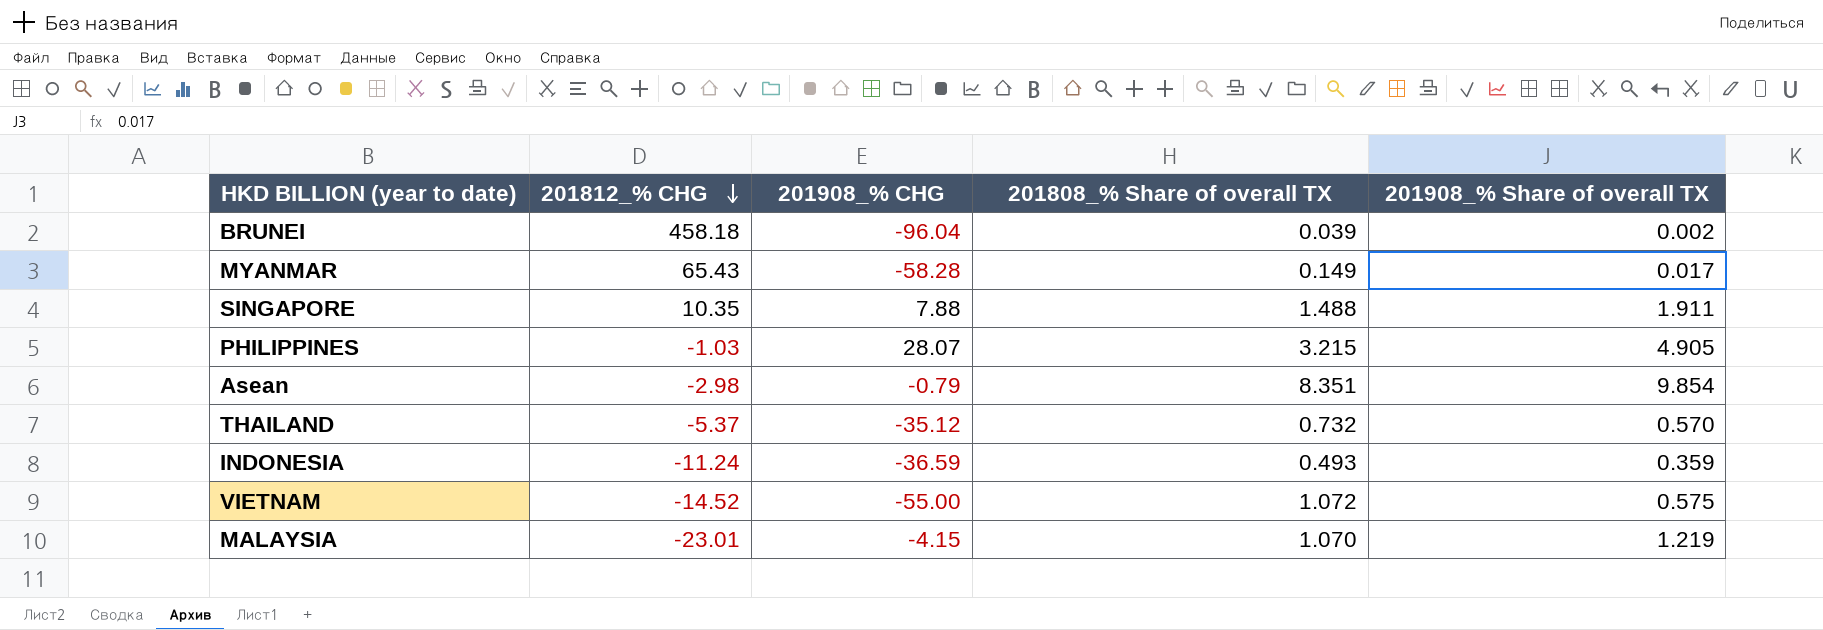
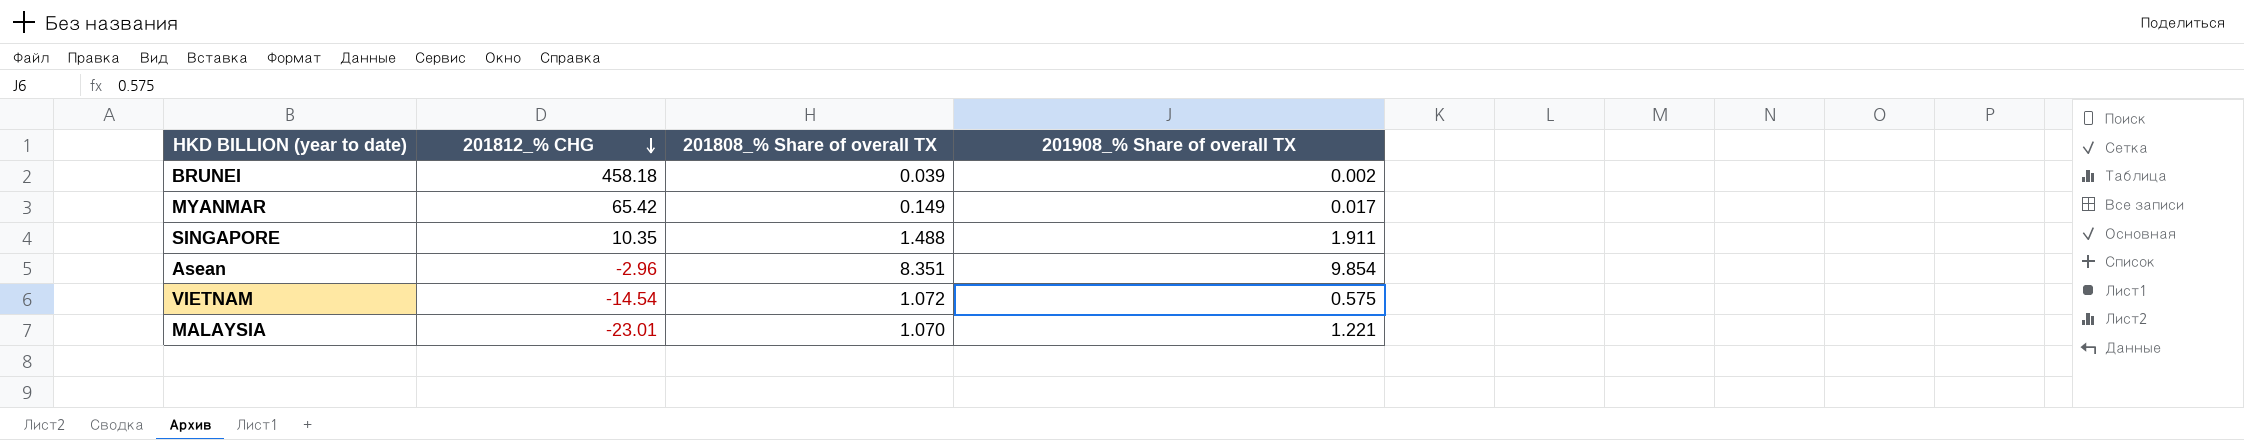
column 201908_% CHG | position: 3 -> none
row PHILIPPINES: -1.03 | 28.07 | 3.215 | 4.905 -> none
row THAILAND: -5.37 | -35.12 | 0.732 | 0.570 -> none
row INDONESIA: -11.24 | -36.59 | 0.493 | 0.359 -> none
MYANMAR | 201812_% CHG: 65.43 -> 65.42
Asean | 201812_% CHG: -2.98 -> -2.96
VIETNAM | 201812_% CHG: -14.52 -> -14.54
MALAYSIA | 201908_% Share of overall TX: 1.219 -> 1.221

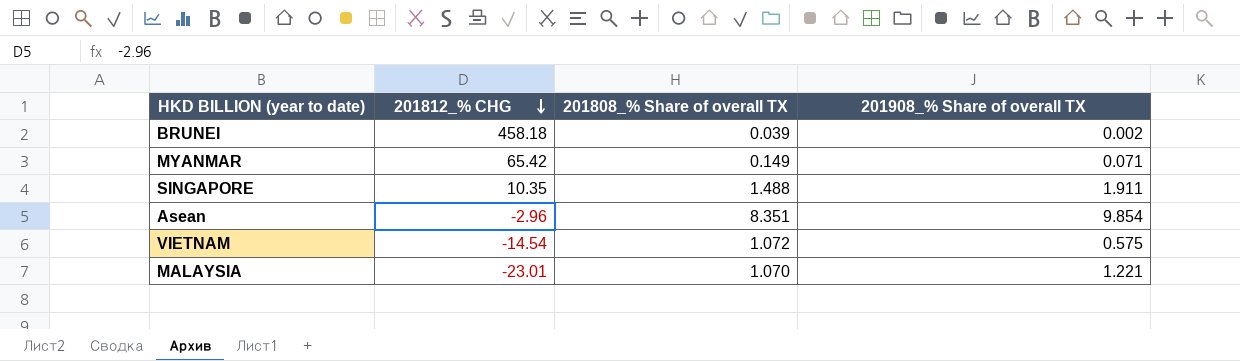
MYANMAR | 201908_% Share of overall TX: 0.017 -> 0.071

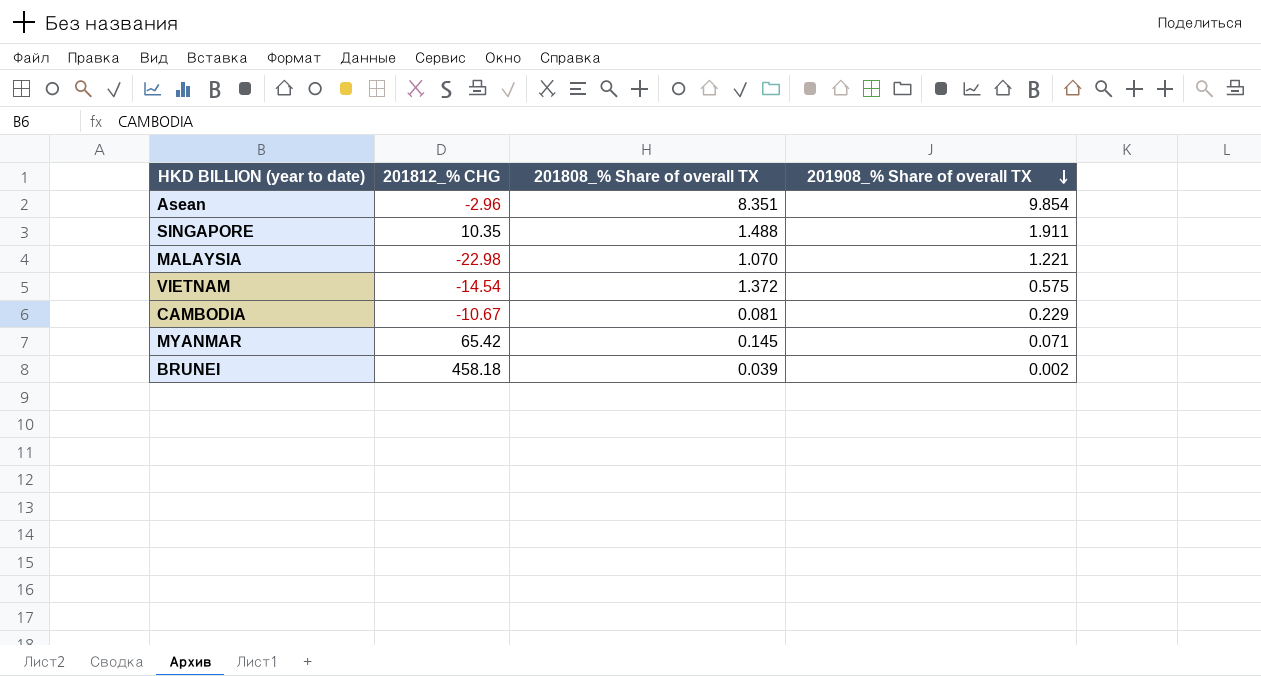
row order: 201812_% CHG descending -> 201908_% Share of overall TX descending
MALAYSIA | 201812_% CHG: -23.01 -> -22.98
VIETNAM | 201808_% Share of overall TX: 1.072 -> 1.372
row CAMBODIA: none -> -10.67 | 0.081 | 0.229
MYANMAR | 201808_% Share of overall TX: 0.149 -> 0.145

